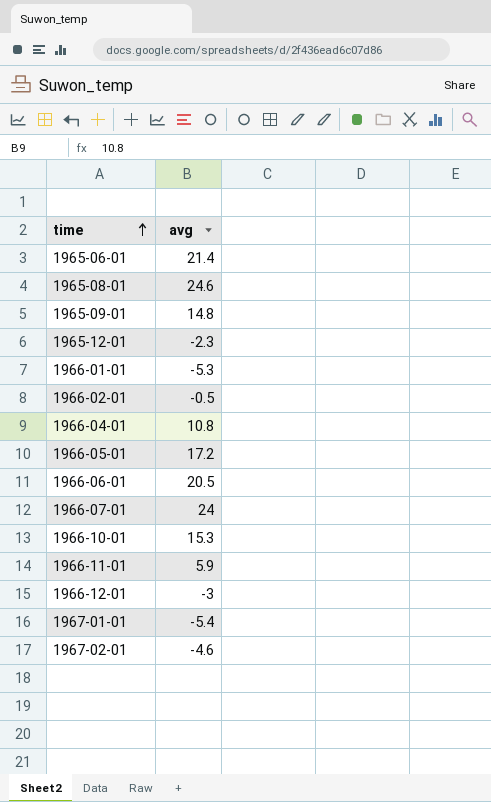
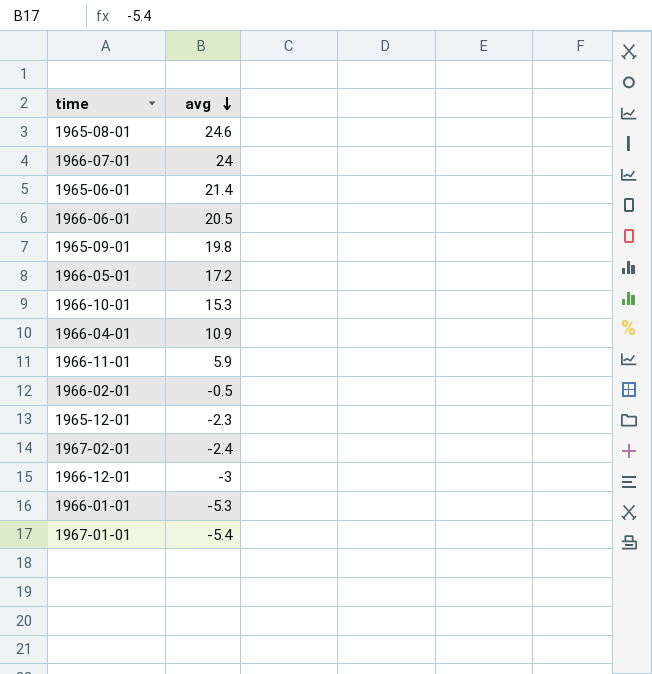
row order: time ascending -> avg descending
1965-09-01 | avg: 14.8 -> 19.8
1966-04-01 | avg: 10.8 -> 10.9
1967-02-01 | avg: -4.6 -> -2.4

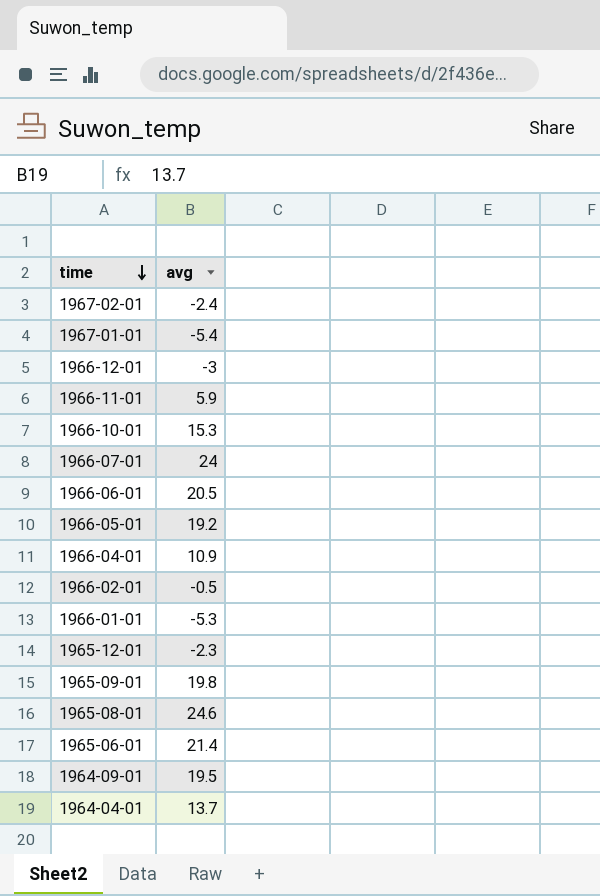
row order: avg descending -> time descending
1966-05-01 | avg: 17.2 -> 19.2
row 1964-09-01: none -> 19.5
row 1964-04-01: none -> 13.7

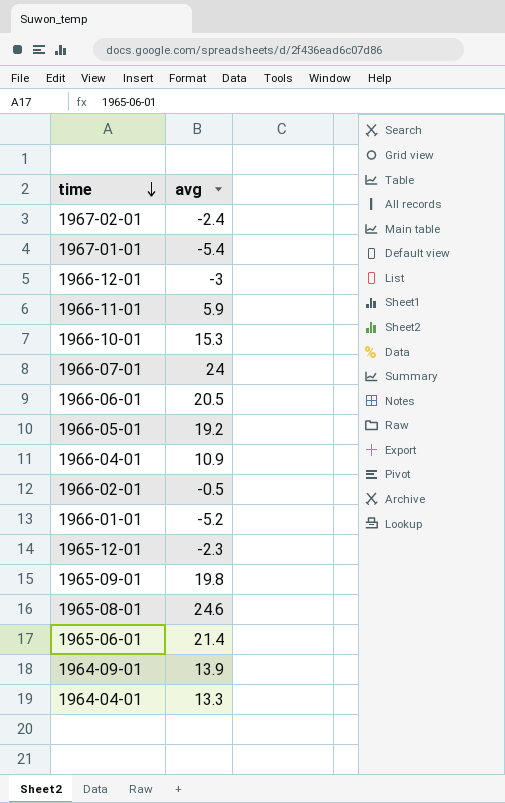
1966-01-01 | avg: -5.3 -> -5.2
1964-09-01 | avg: 19.5 -> 13.9
1964-04-01 | avg: 13.7 -> 13.3

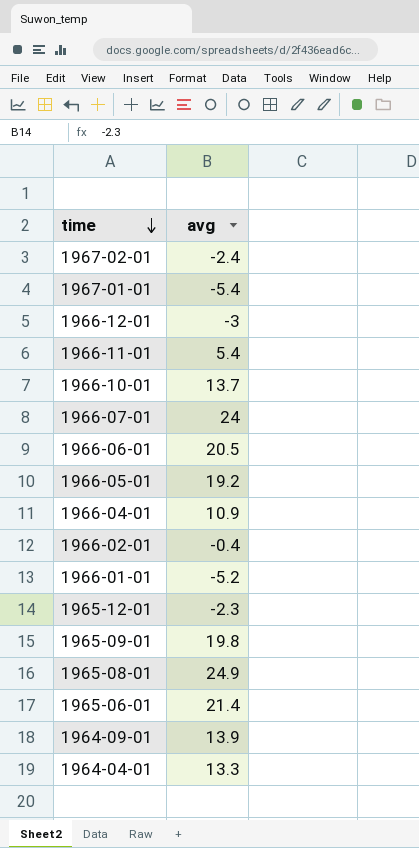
1966-11-01 | avg: 5.9 -> 5.4
1966-10-01 | avg: 15.3 -> 13.7
1966-02-01 | avg: -0.5 -> -0.4
1965-08-01 | avg: 24.6 -> 24.9

